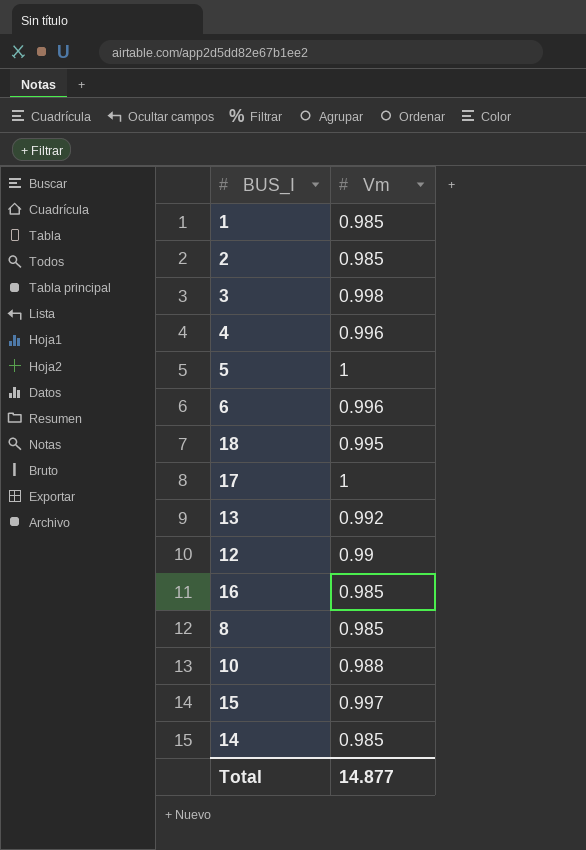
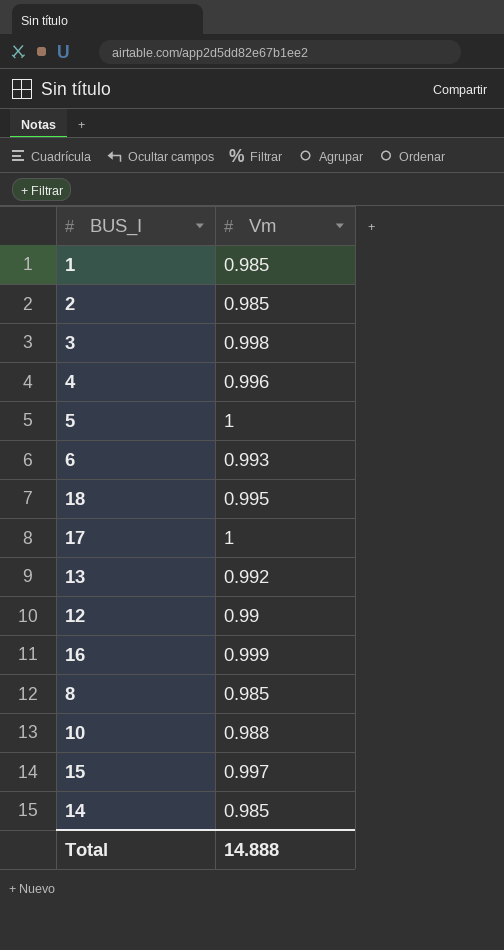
6 | Vm: 0.996 -> 0.993
16 | Vm: 0.985 -> 0.999
Total | Vm: 14.877 -> 14.888

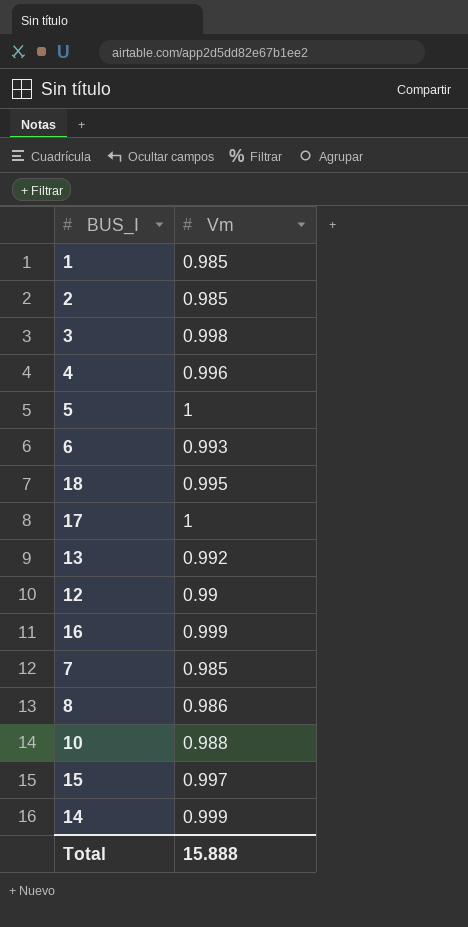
row 7: none -> 0.985
8 | Vm: 0.985 -> 0.986
14 | Vm: 0.985 -> 0.999
Total | Vm: 14.888 -> 15.888

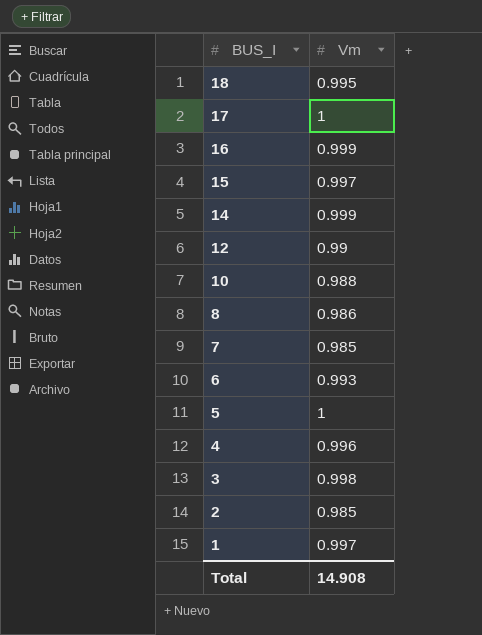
row order: none -> BUS_I descending
row 13: 0.992 -> none
1 | Vm: 0.985 -> 0.997
Total | Vm: 15.888 -> 14.908

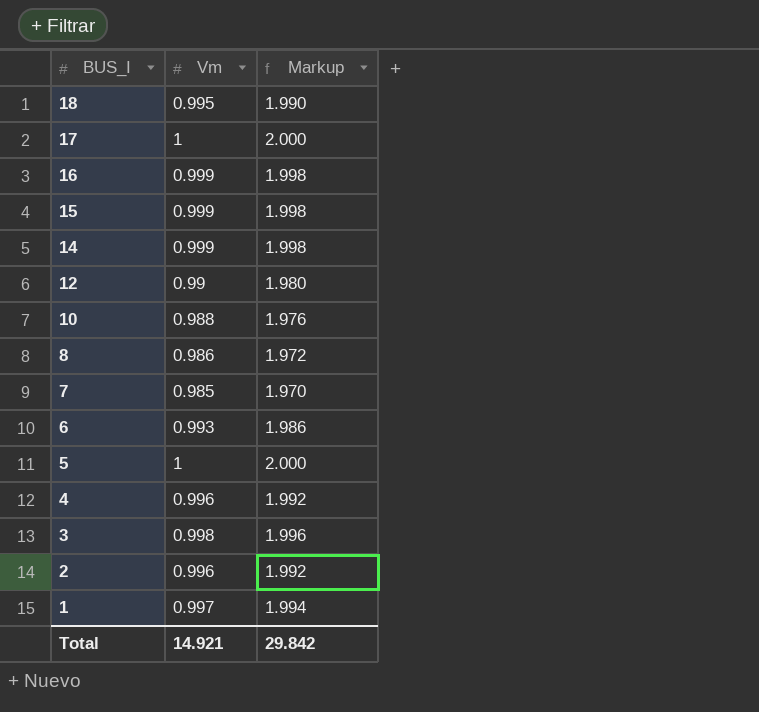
column Markup | formula: none -> [Vm] * 2
15 | Vm: 0.997 -> 0.999
2 | Vm: 0.985 -> 0.996
Total | Vm: 14.908 -> 14.921

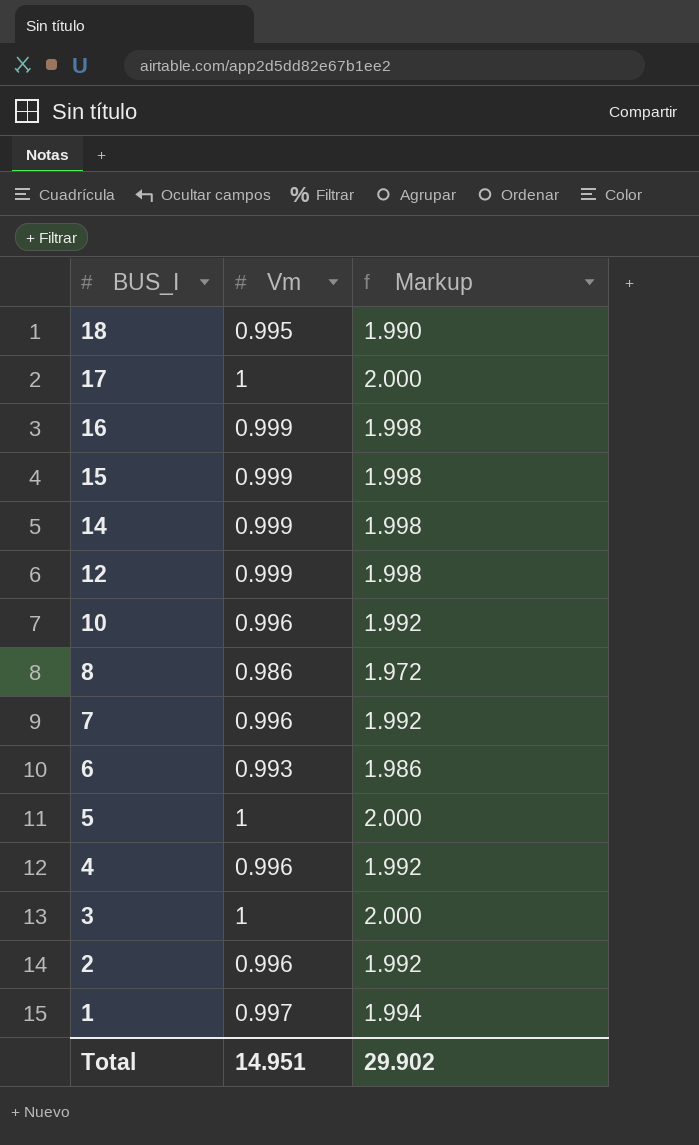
12 | Vm: 0.99 -> 0.999
12 | Markup: 1.980 -> 1.998
10 | Vm: 0.988 -> 0.996
10 | Markup: 1.976 -> 1.992
7 | Vm: 0.985 -> 0.996
7 | Markup: 1.970 -> 1.992
3 | Vm: 0.998 -> 1
3 | Markup: 1.996 -> 2.000
Total | Vm: 14.921 -> 14.951
Total | Markup: 29.842 -> 29.902

